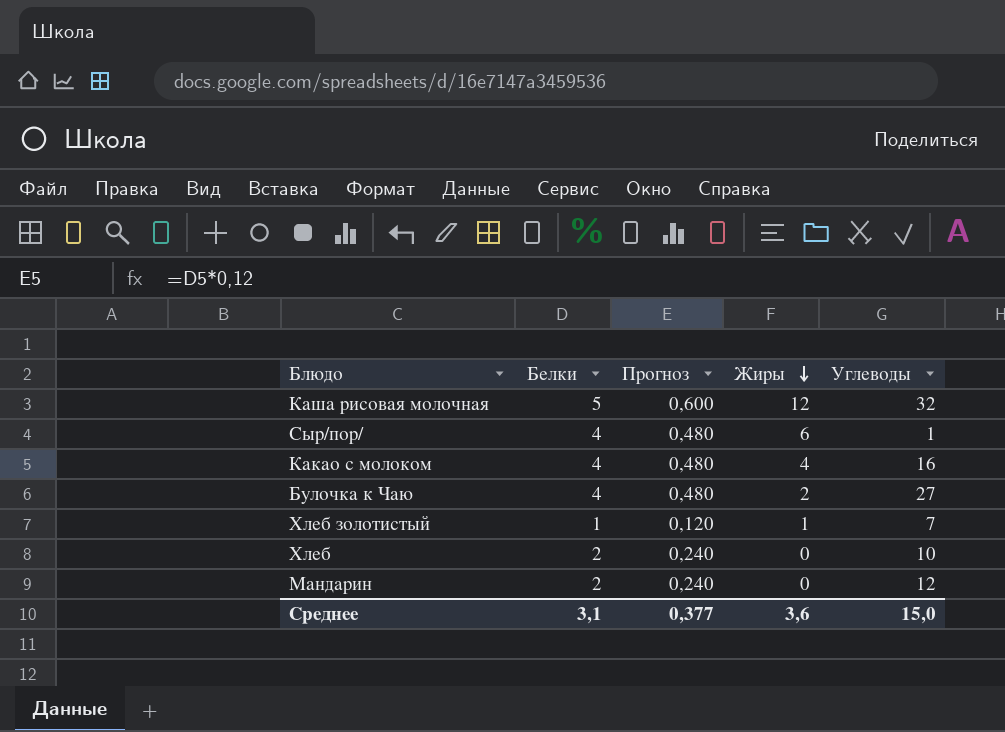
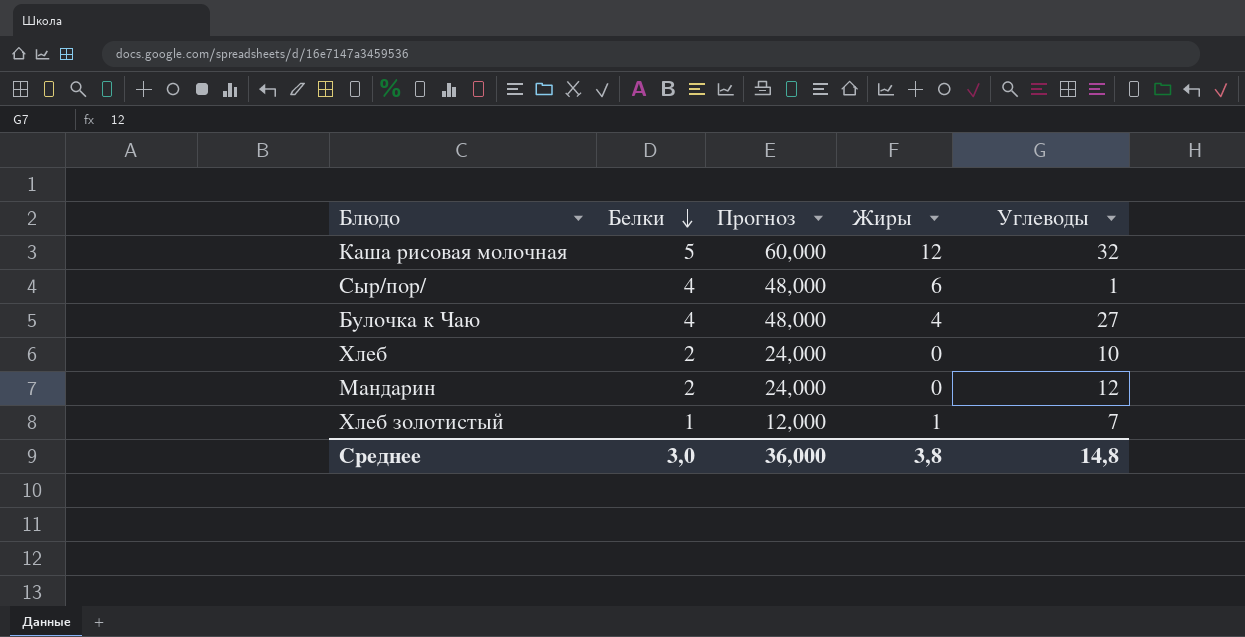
row order: Жиры descending -> Белки descending
column Прогноз | formula: [Белки] * 0,12 -> [Белки] * 12
row Какао с молоком: 4 | 0,480 | 4 | 16 -> none
Булочка к Чаю | Жиры: 2 -> 4
Среднее | Белки: 3,1 -> 3,0
Среднее | Прогноз: 0,377 -> 36,000
Среднее | Жиры: 3,6 -> 3,8
Среднее | Углеводы: 15,0 -> 14,8

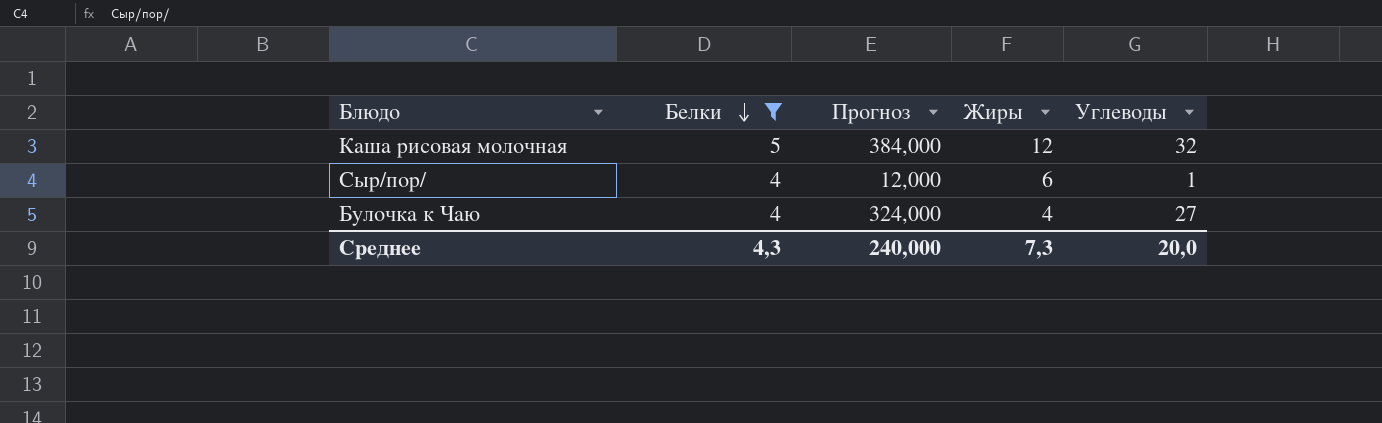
filter: none -> Белки >= 4
column Прогноз | formula: [Белки] * 12 -> [Углеводы] * 12
Среднее | Белки: 3,0 -> 4,3
Среднее | Прогноз: 36,000 -> 240,000
Среднее | Жиры: 3,8 -> 7,3
Среднее | Углеводы: 14,8 -> 20,0

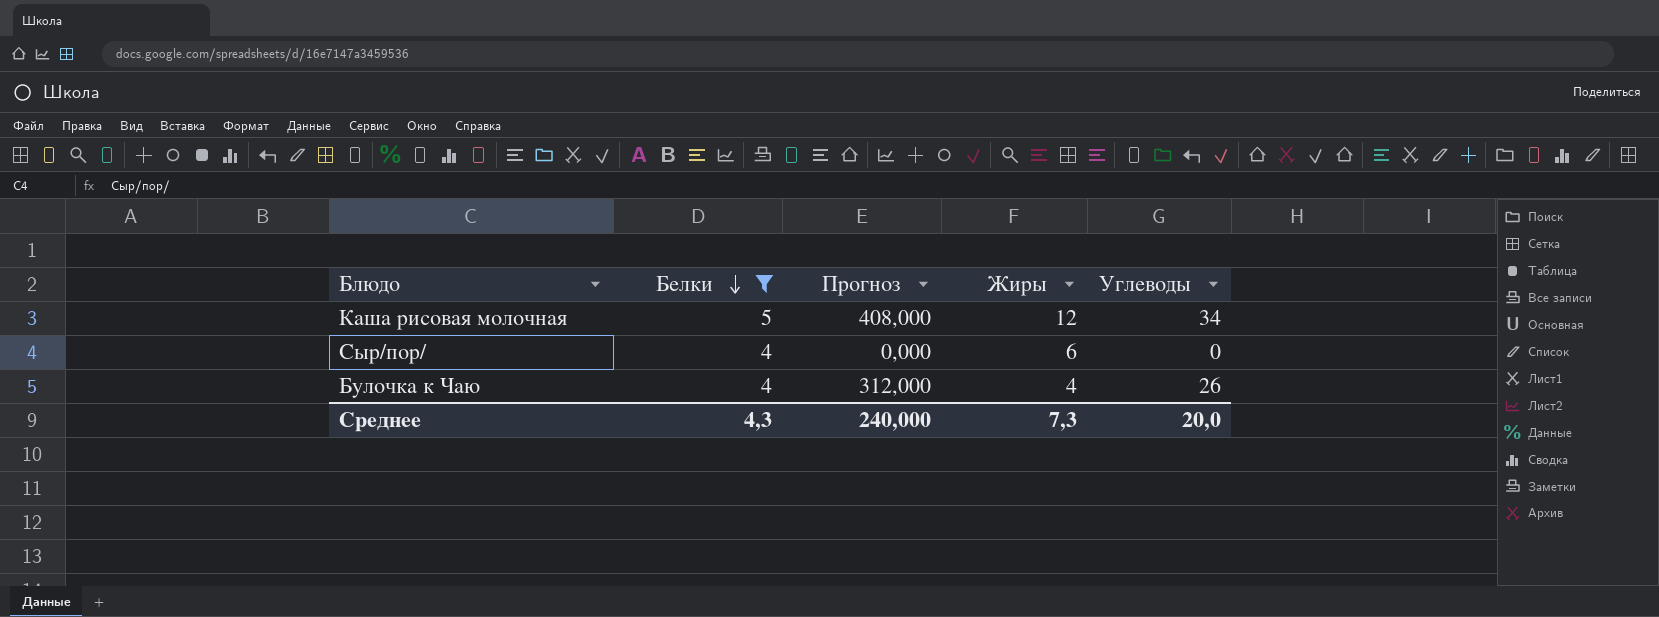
Каша рисовая молочная | Прогноз: 384,000 -> 408,000
Каша рисовая молочная | Углеводы: 32 -> 34
Сыр/пор/ | Прогноз: 12,000 -> 0,000
Сыр/пор/ | Углеводы: 1 -> 0
Булочка к Чаю | Прогноз: 324,000 -> 312,000
Булочка к Чаю | Углеводы: 27 -> 26

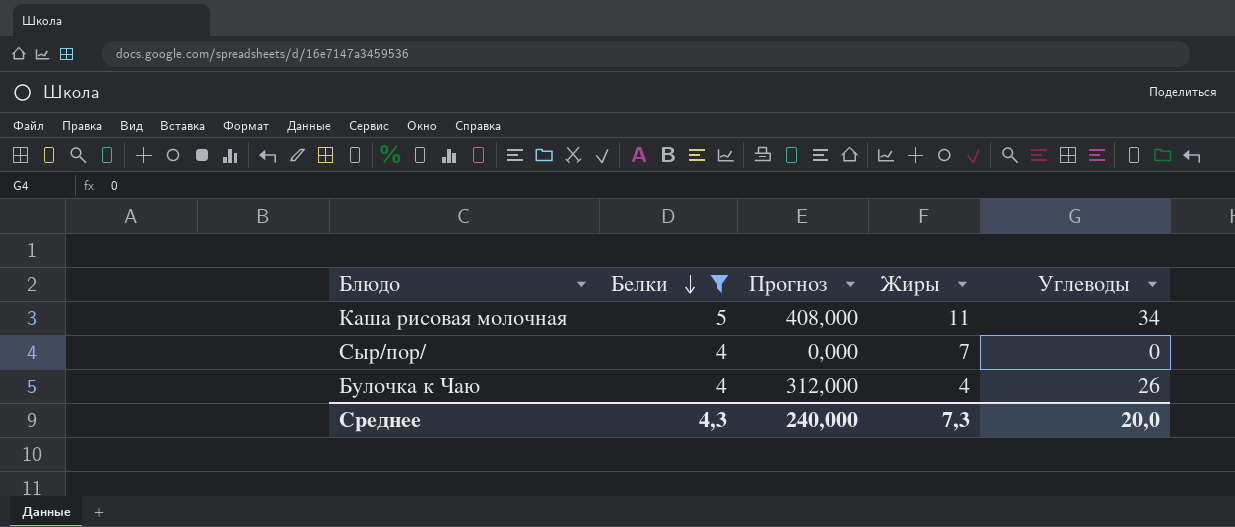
Каша рисовая молочная | Жиры: 12 -> 11
Сыр/пор/ | Жиры: 6 -> 7

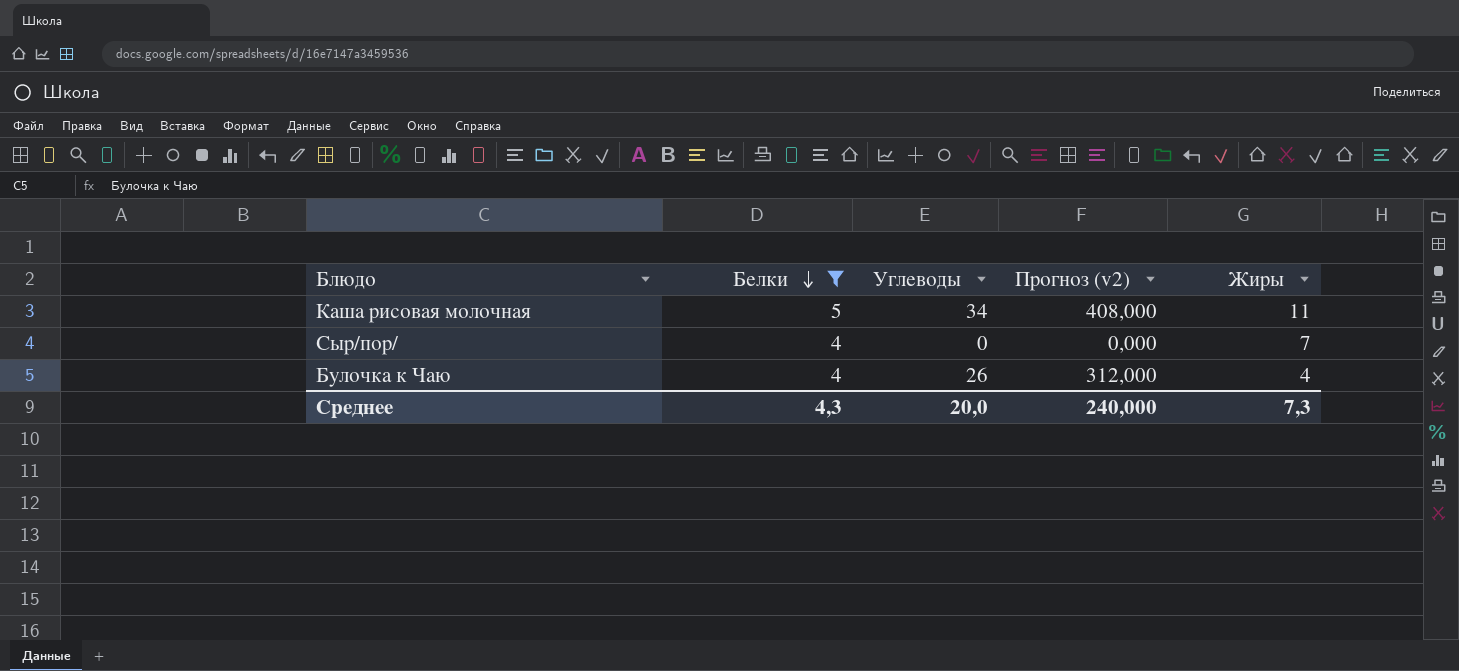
column Углеводы | position: 5 -> 3
column name: Прогноз -> Прогноз (v2)

